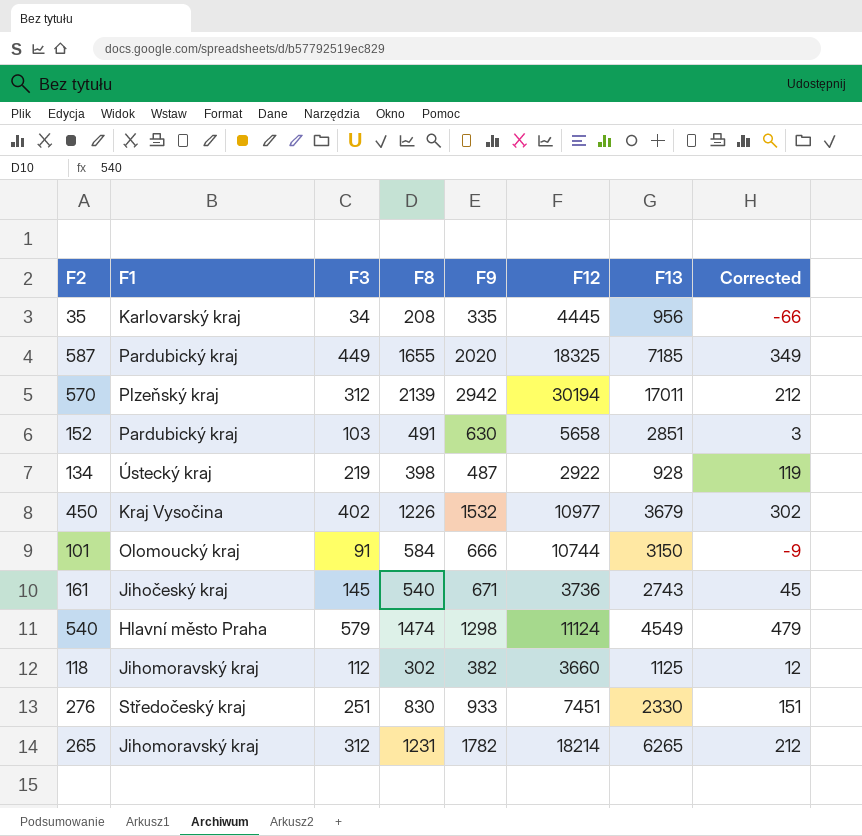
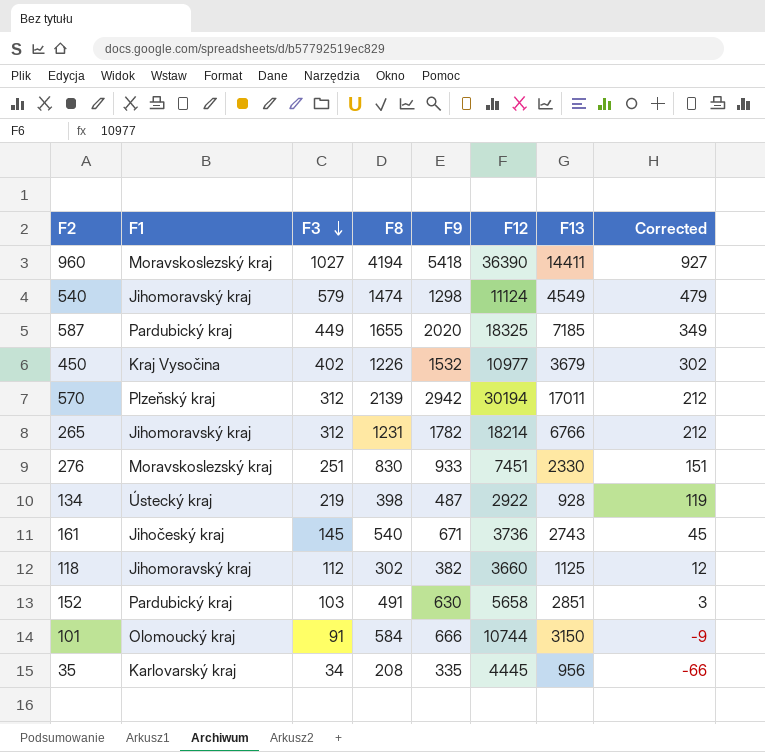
row order: none -> F3 descending
row 960: none -> Moravskoslezský kraj | 1027 | 4194 | 5418 | 36390 | 14411 | 927
540 | F1: Hlavní město Praha -> Jihomoravský kraj
265 | F13: 6265 -> 6766
276 | F1: Středočeský kraj -> Moravskoslezský kraj

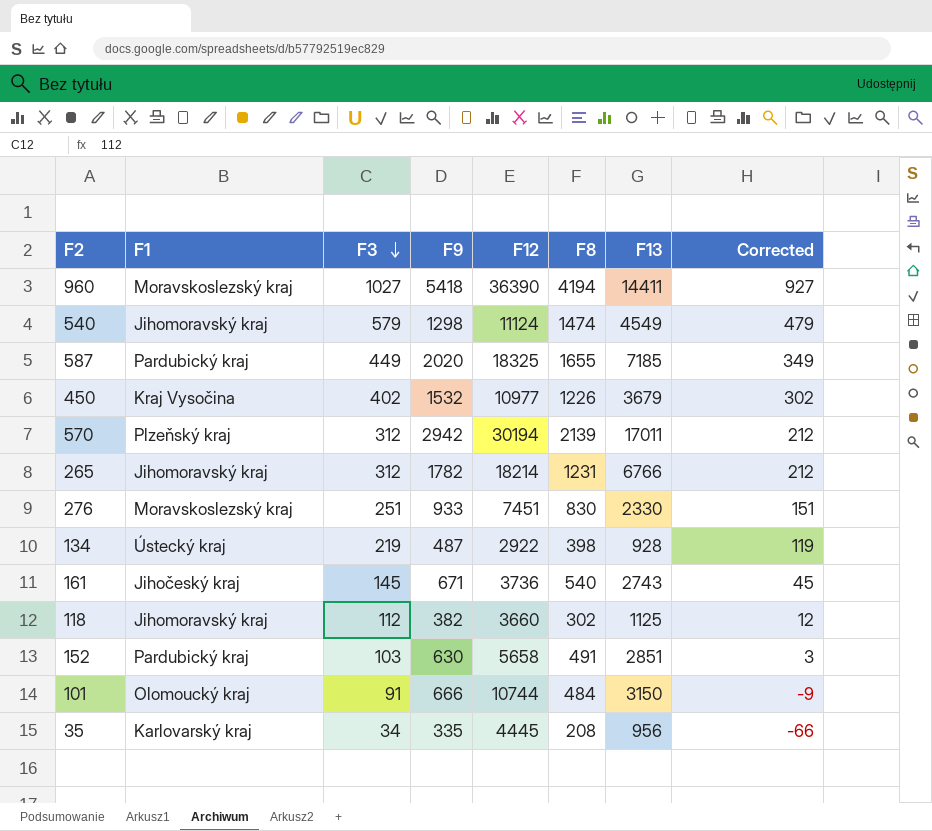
column F8 | position: 4 -> 6
101 | F8: 584 -> 484

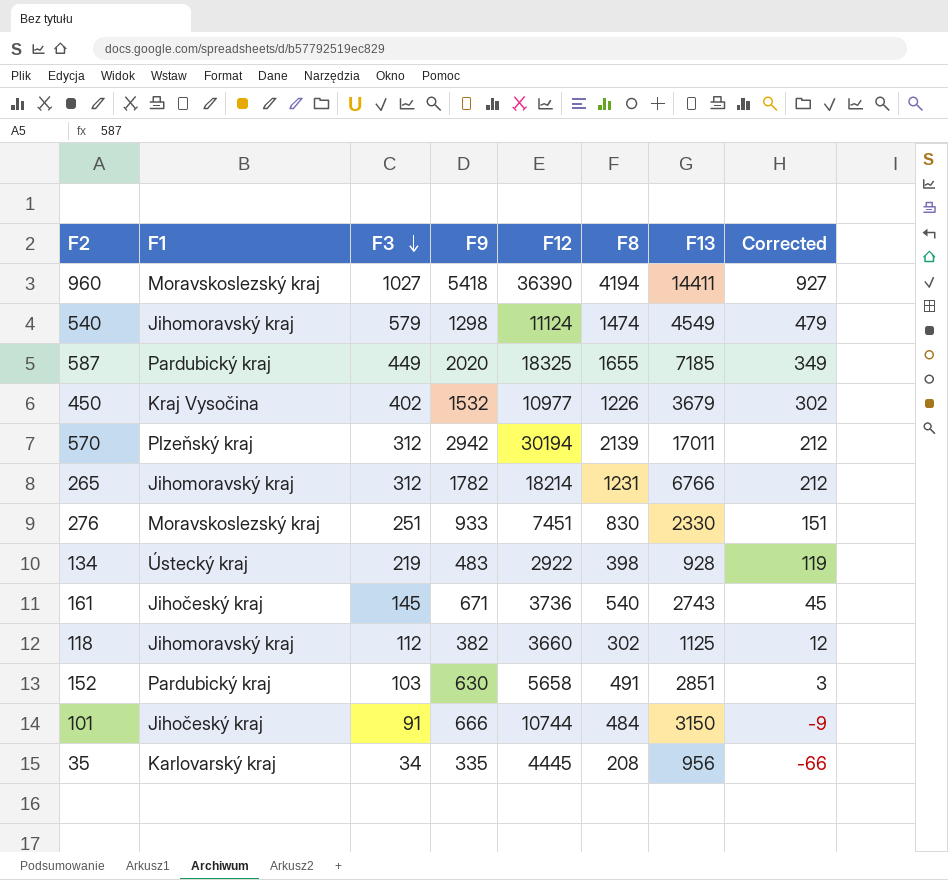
134 | F9: 487 -> 483
101 | F1: Olomoucký kraj -> Jihočeský kraj

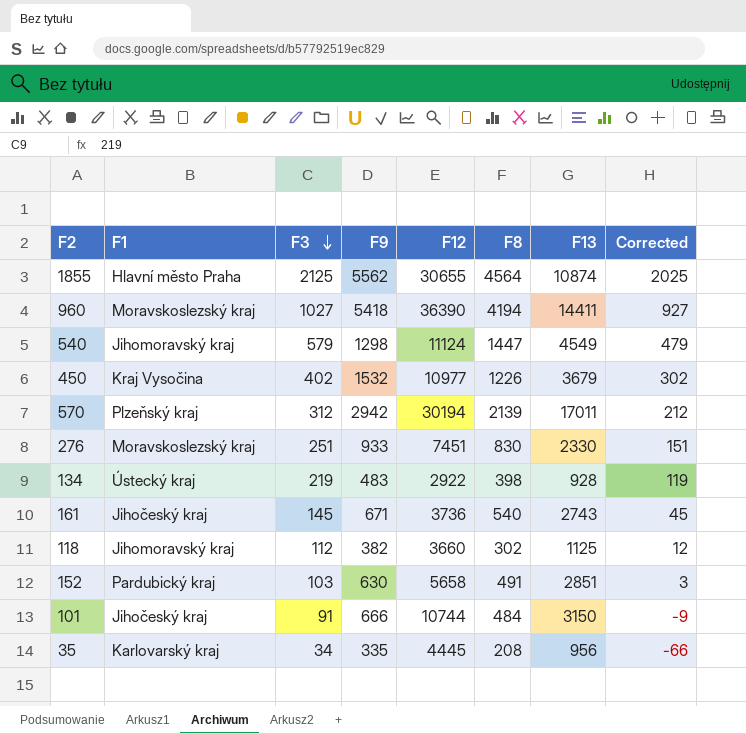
row 587: Pardubický kraj | 449 | 2020 | 18325 | 1655 | 7185 | 349 -> none
row 265: Jihomoravský kraj | 312 | 1782 | 18214 | 1231 | 6766 | 212 -> none
row 1855: none -> Hlavní město Praha | 2125 | 5562 | 30655 | 4564 | 10874 | 2025
540 | F8: 1474 -> 1447

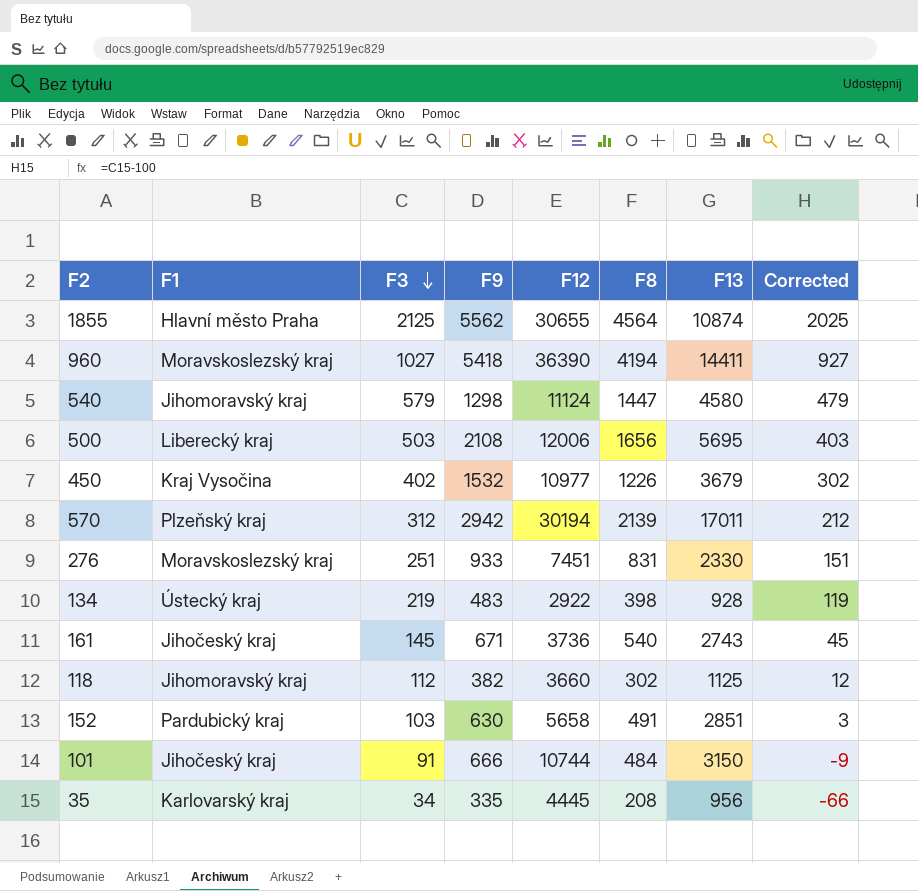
540 | F13: 4549 -> 4580
row 500: none -> Liberecký kraj | 503 | 2108 | 12006 | 1656 | 5695 | 403
276 | F8: 830 -> 831

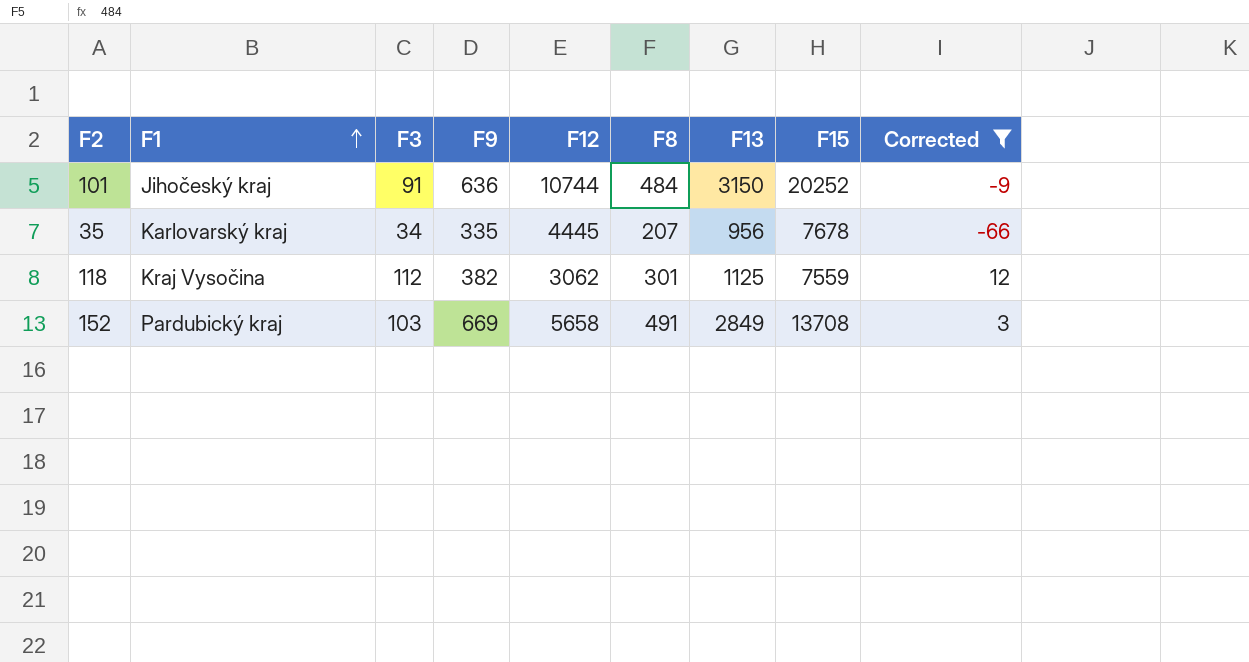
filter: none -> Corrected <= 12
row order: F3 descending -> F1 ascending
column F15 | position: none -> 8
101 | F9: 666 -> 636
35 | F8: 208 -> 207
118 | F1: Jihomoravský kraj -> Kraj Vysočina
118 | F12: 3660 -> 3062
118 | F8: 302 -> 301
152 | F9: 630 -> 669
152 | F13: 2851 -> 2849

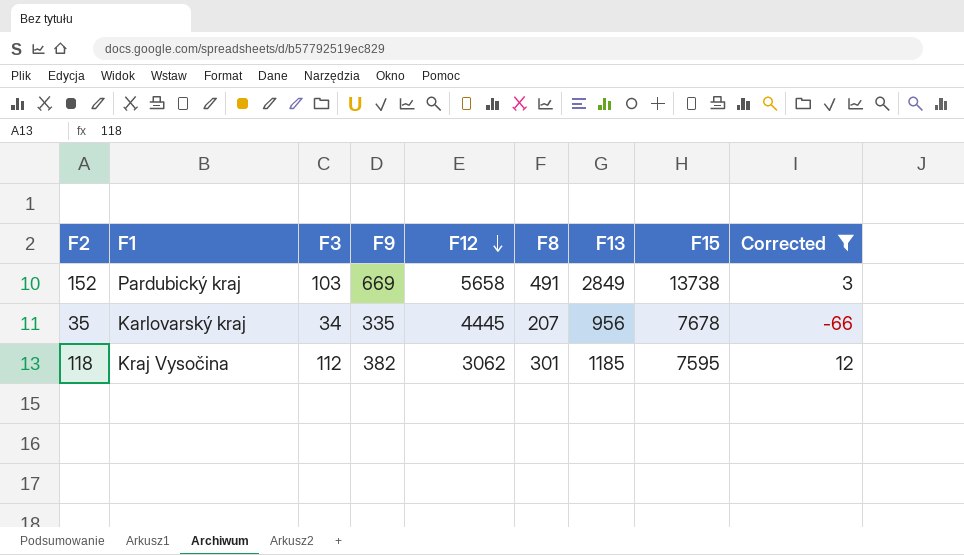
row order: F1 ascending -> F12 descending
row 101: Jihočeský kraj | 91 | 636 | 10744 | 484 | 3150 | 20252 | -9 -> none
152 | F15: 13708 -> 13738
118 | F13: 1125 -> 1185
118 | F15: 7559 -> 7595

